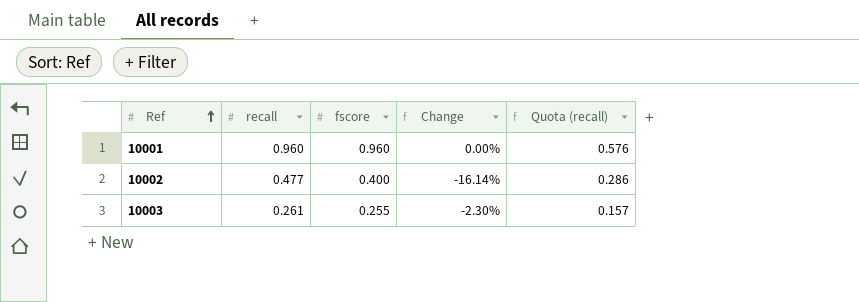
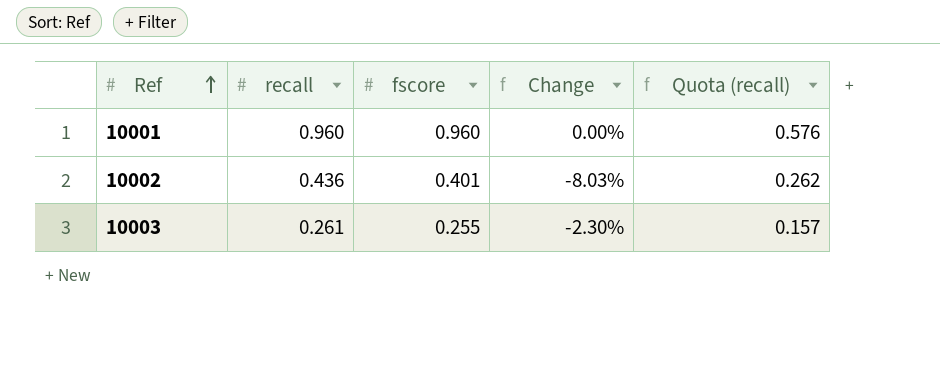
10002 | recall: 0.477 -> 0.436
10002 | fscore: 0.400 -> 0.401
10002 | Change: -16.14% -> -8.03%
10002 | Quota (recall): 0.286 -> 0.262

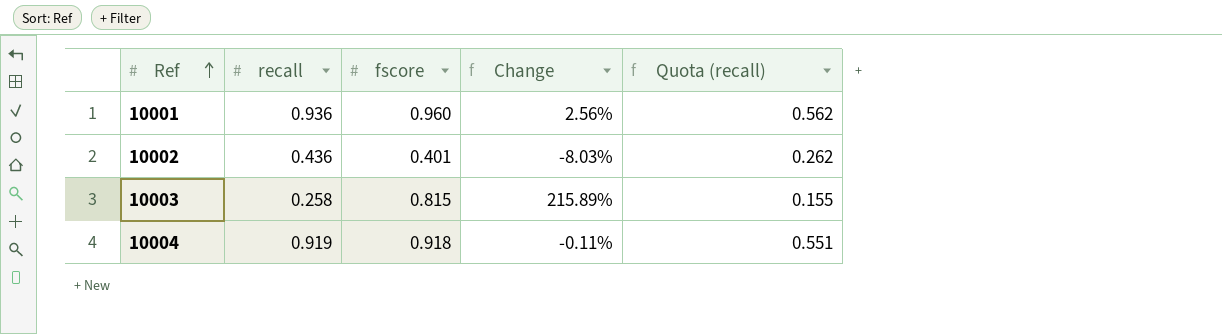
10001 | recall: 0.960 -> 0.936
10001 | Change: 0.00% -> 2.56%
10001 | Quota (recall): 0.576 -> 0.562
10003 | recall: 0.261 -> 0.258
10003 | fscore: 0.255 -> 0.815
10003 | Change: -2.30% -> 215.89%
10003 | Quota (recall): 0.157 -> 0.155
row 10004: none -> 0.919 | 0.918 | -0.11% | 0.551

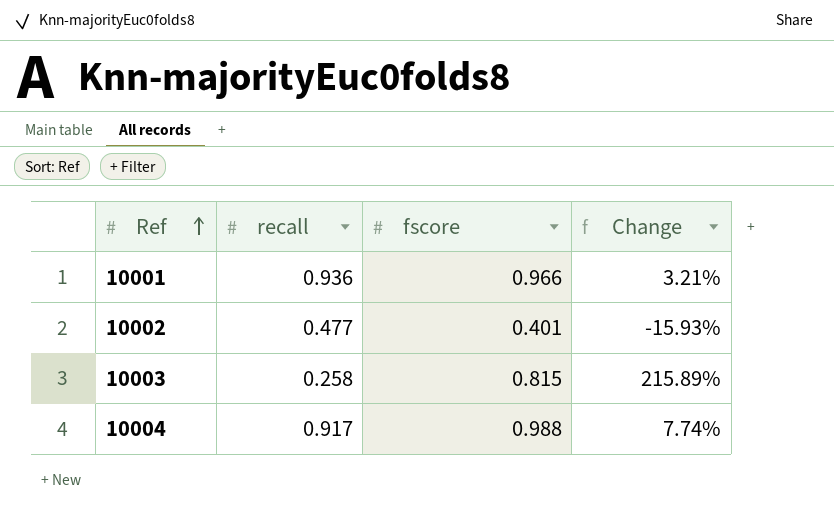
column Quota (recall) | formula: [recall] * 0.6 -> none
10001 | fscore: 0.960 -> 0.966
10001 | Change: 2.56% -> 3.21%
10002 | recall: 0.436 -> 0.477
10002 | Change: -8.03% -> -15.93%
10004 | recall: 0.919 -> 0.917
10004 | fscore: 0.918 -> 0.988
10004 | Change: -0.11% -> 7.74%

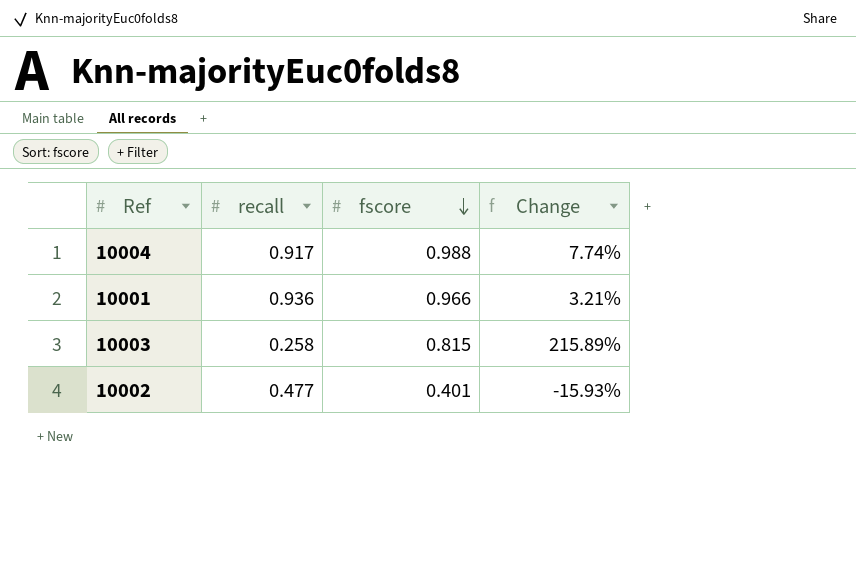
row order: Ref ascending -> fscore descending

